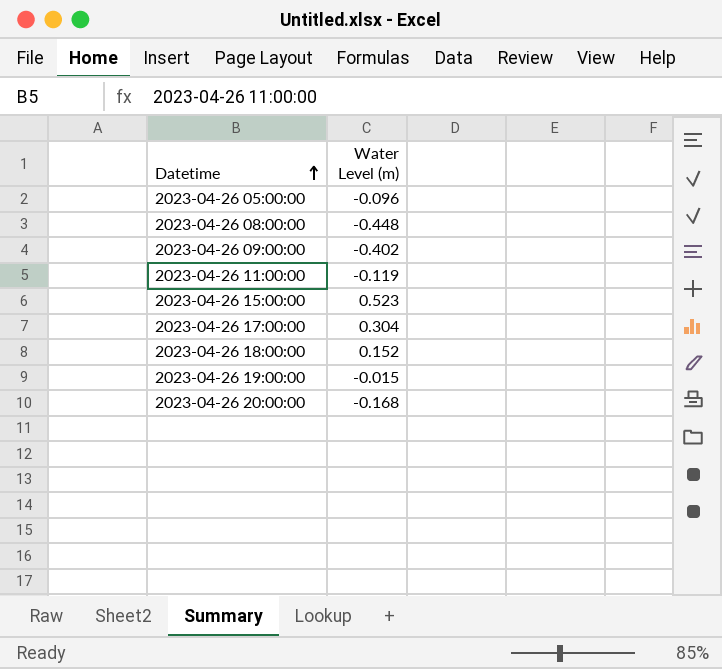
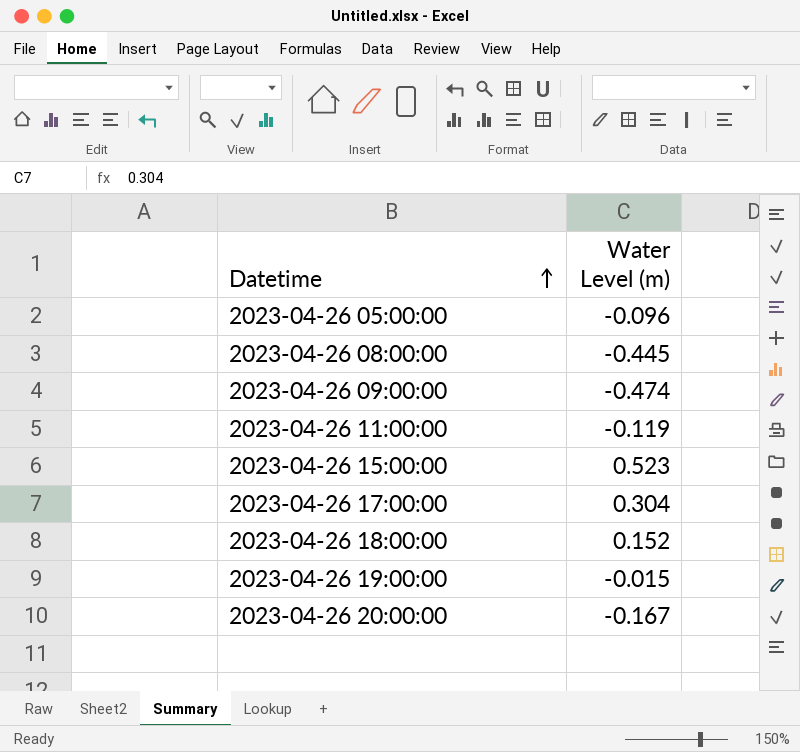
2023-04-26 08:00:00 | Water Level (m): -0.448 -> -0.445
2023-04-26 09:00:00 | Water Level (m): -0.402 -> -0.474
2023-04-26 20:00:00 | Water Level (m): -0.168 -> -0.167

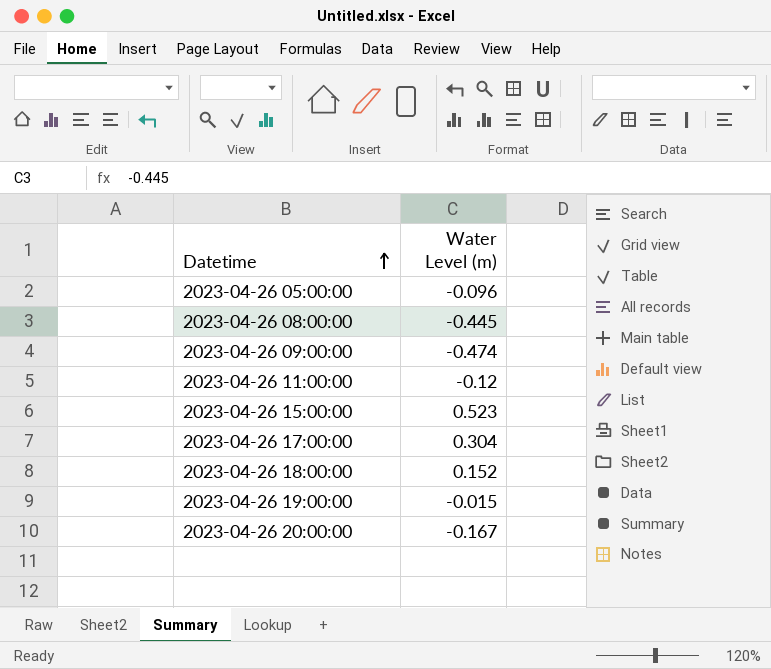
2023-04-26 11:00:00 | Water Level (m): -0.119 -> -0.12

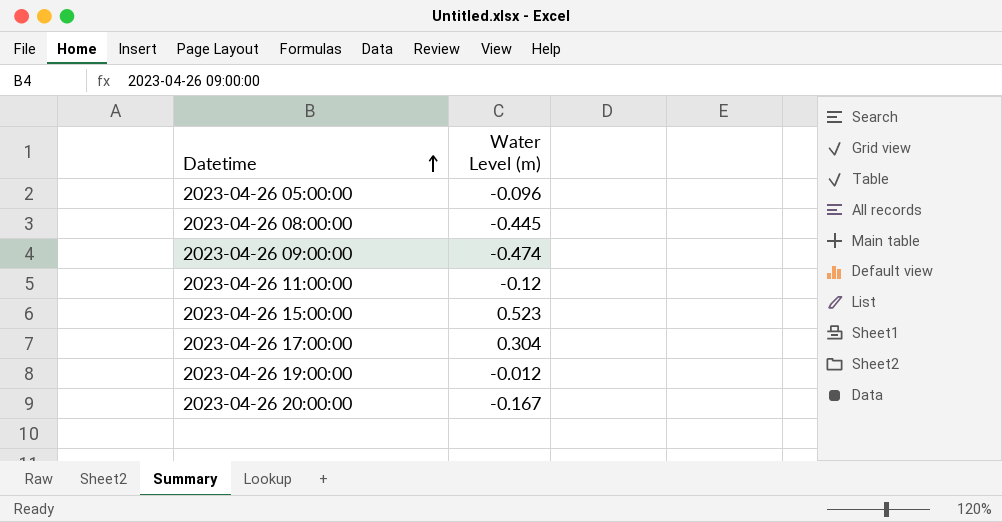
row 2023-04-26 18:00:00: 0.152 -> none
2023-04-26 19:00:00 | Water Level (m): -0.015 -> -0.012

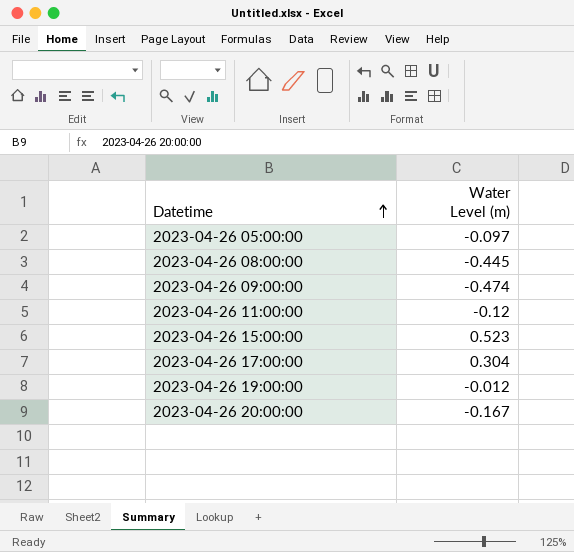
2023-04-26 05:00:00 | Water Level (m): -0.096 -> -0.097

